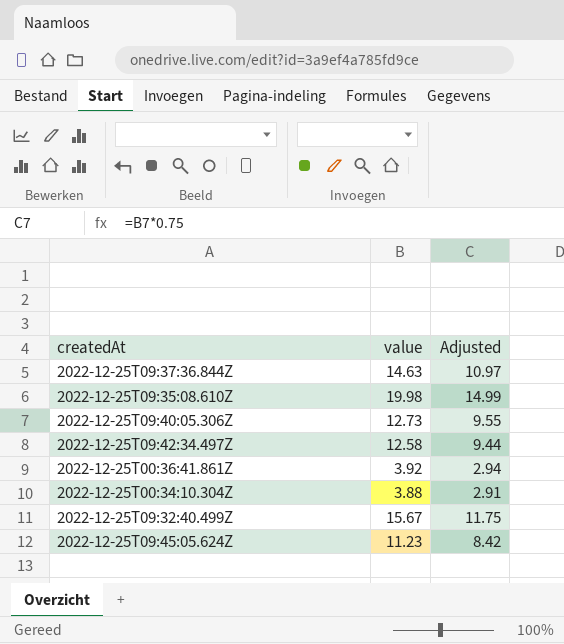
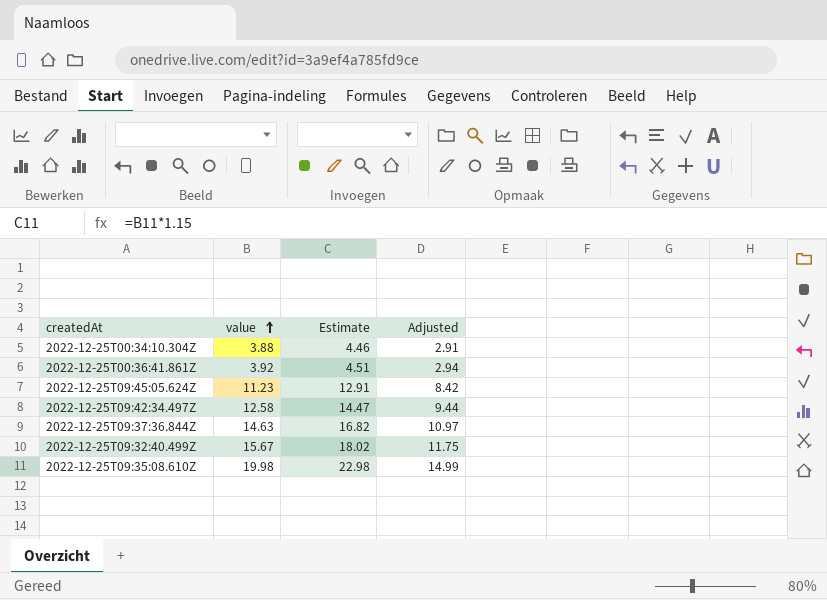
row order: none -> value ascending
column Estimate | formula: none -> [value] * 1.15
row 2022-12-25T09:40:05.306Z: 12.73 | 9.55 -> none

